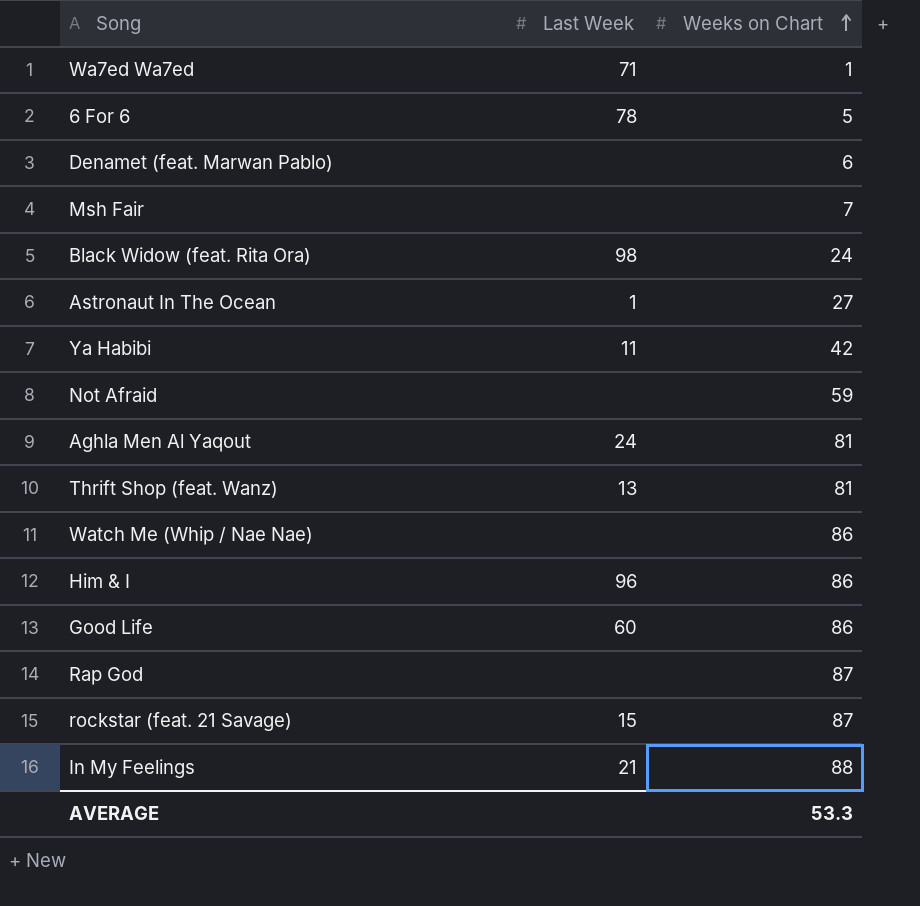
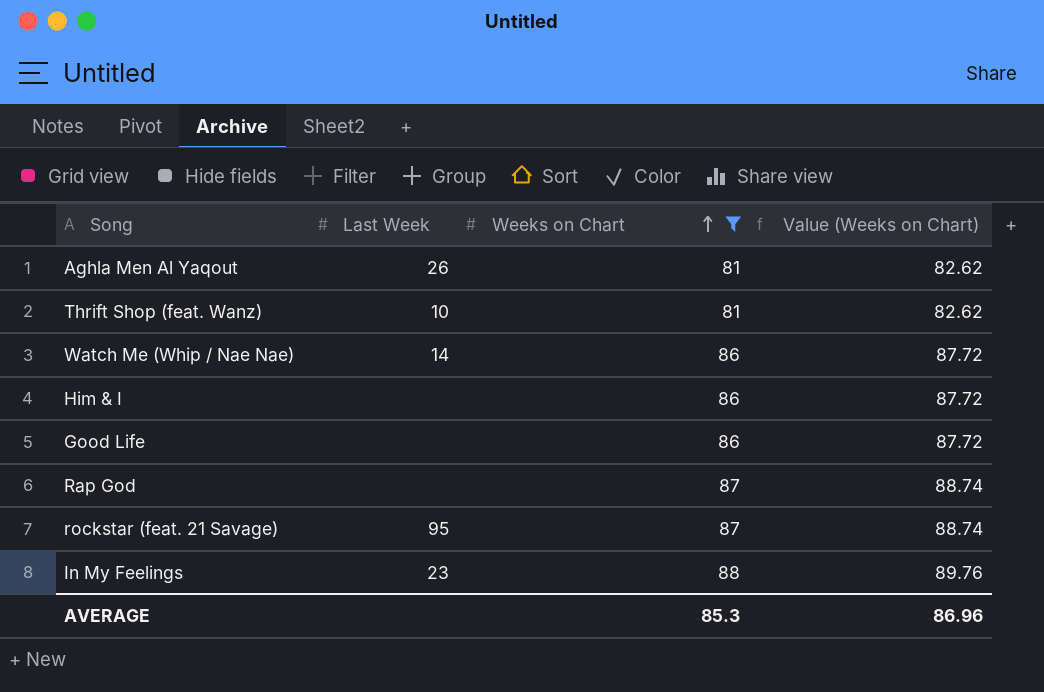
filter: none -> Weeks on Chart >= 81
column Value (Weeks on Chart) | formula: none -> [Weeks on Chart] * 1.02
Aghla Men Al Yaqout | Last Week: 24 -> 26
Thrift Shop (feat. Wanz) | Last Week: 13 -> 10
Watch Me (Whip / Nae Nae) | Last Week: none -> 14
Him & I | Last Week: 96 -> none
Good Life | Last Week: 60 -> none
rockstar (feat. 21 Savage) | Last Week: 15 -> 95
In My Feelings | Last Week: 21 -> 23
AVERAGE | Weeks on Chart: 53.3 -> 85.3

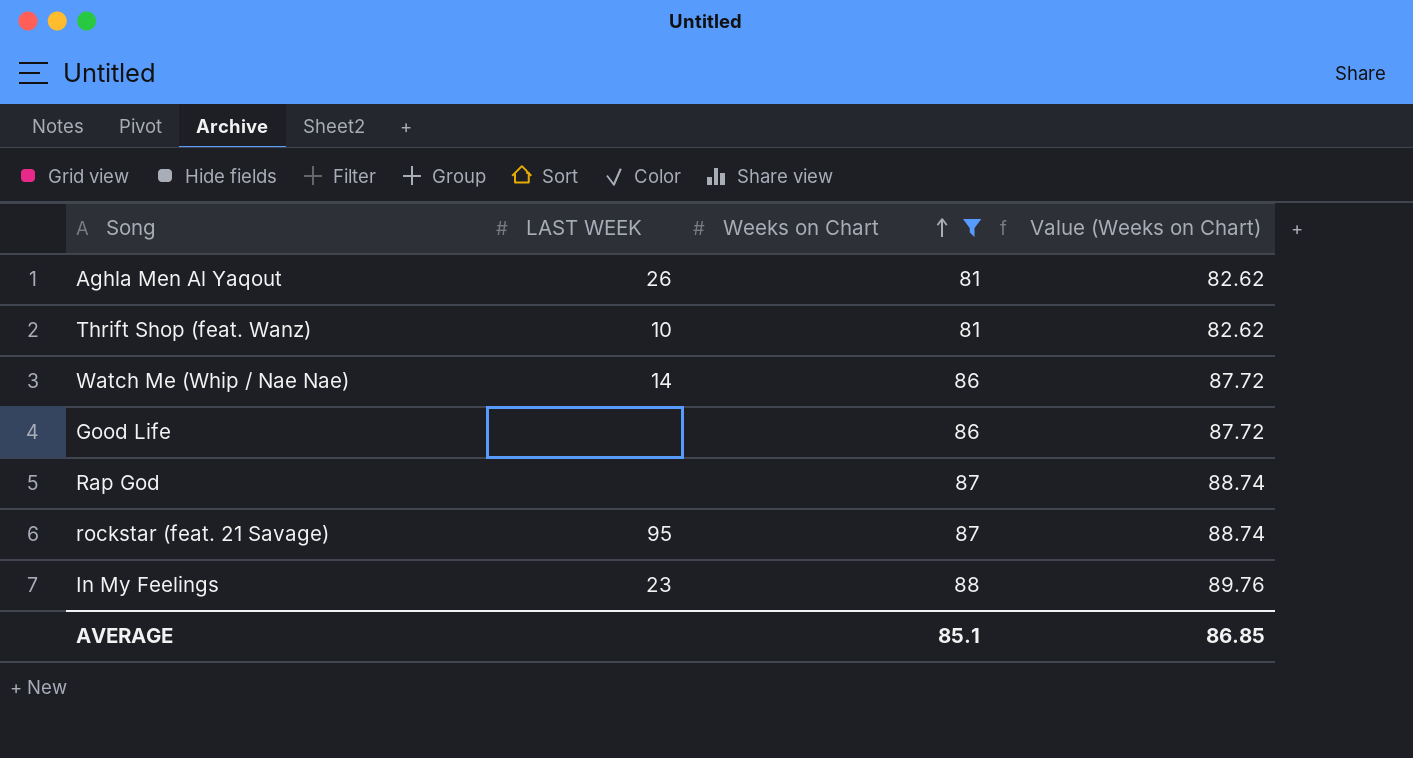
column name: Last Week -> LAST WEEK
row Him & I: none | 86 | 87.72 -> none
AVERAGE | Weeks on Chart: 85.3 -> 85.1
AVERAGE | Value (Weeks on Chart): 86.96 -> 86.85

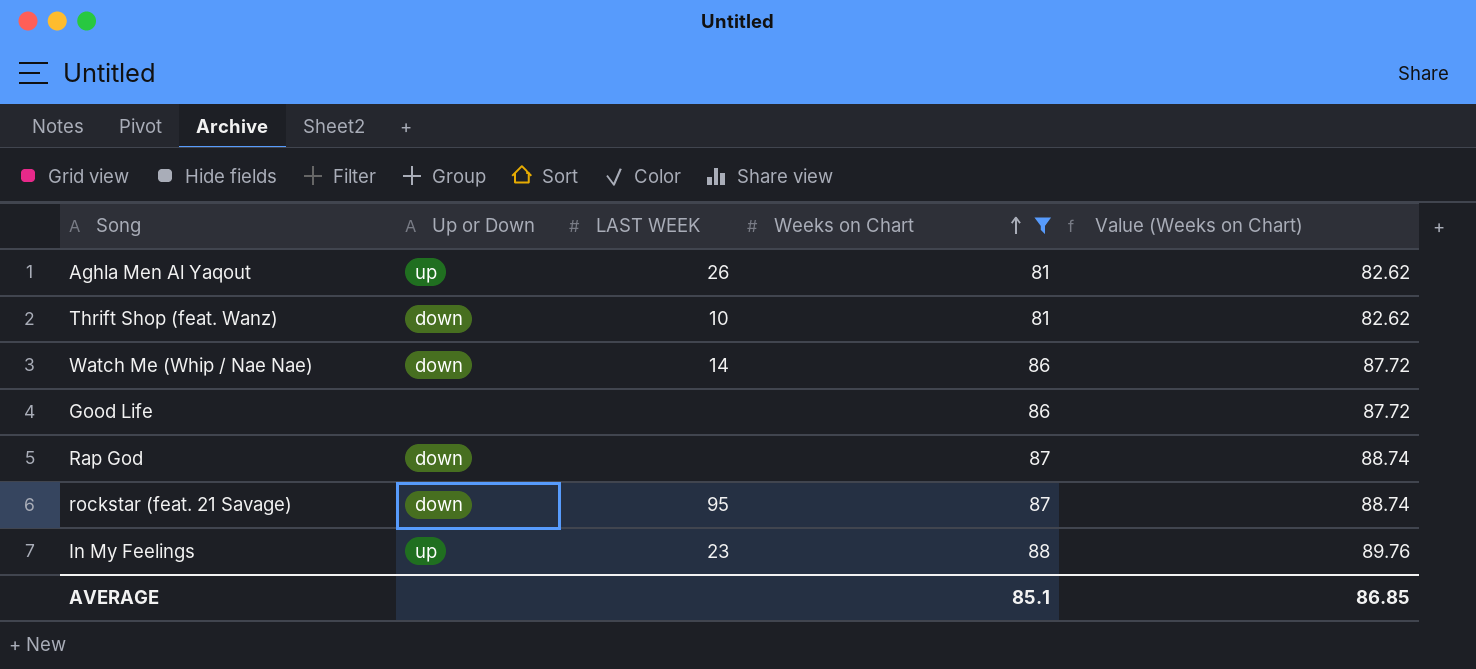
column Up or Down | position: none -> 2

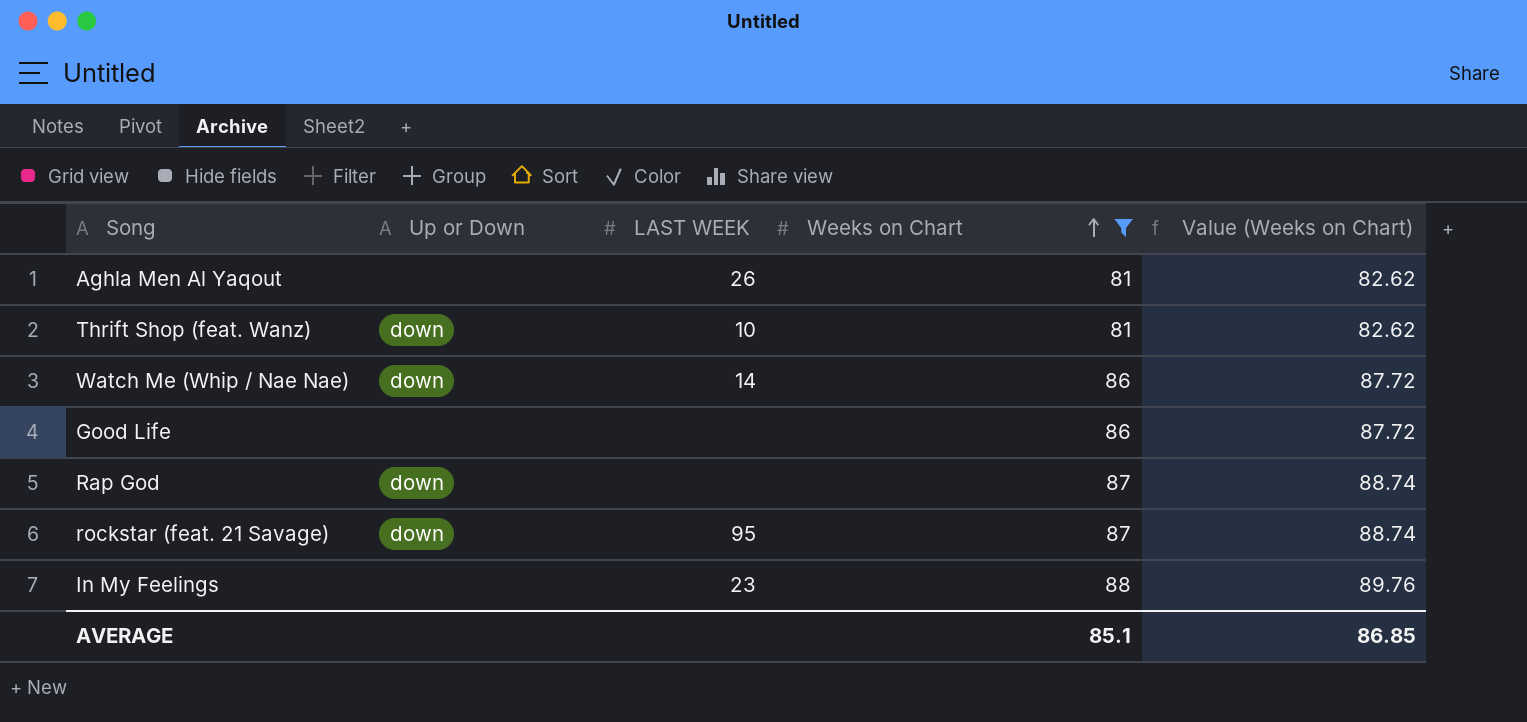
Aghla Men Al Yaqout | Up or Down: up -> none
In My Feelings | Up or Down: up -> none

